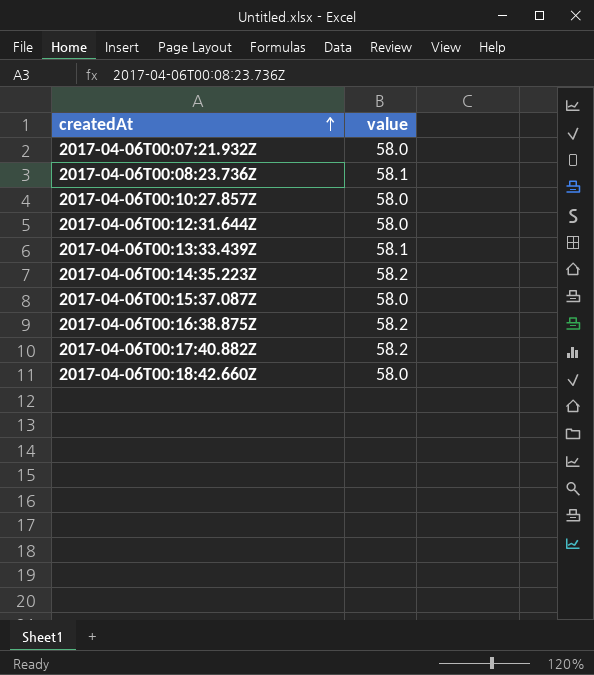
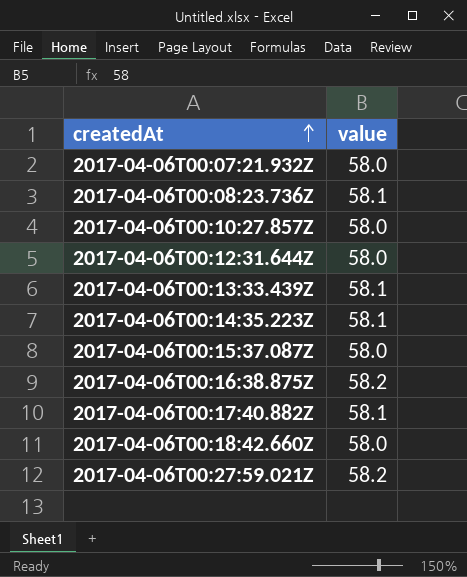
2017-04-06T00:14:35.223Z | value: 58.2 -> 58.1
2017-04-06T00:17:40.882Z | value: 58.2 -> 58.1
row 2017-04-06T00:27:59.021Z: none -> 58.2

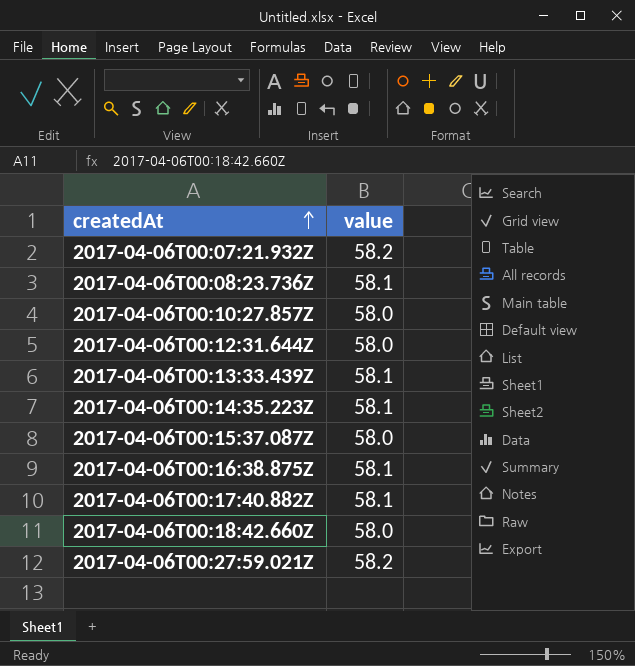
2017-04-06T00:07:21.932Z | value: 58.0 -> 58.2
2017-04-06T00:16:38.875Z | value: 58.2 -> 58.1

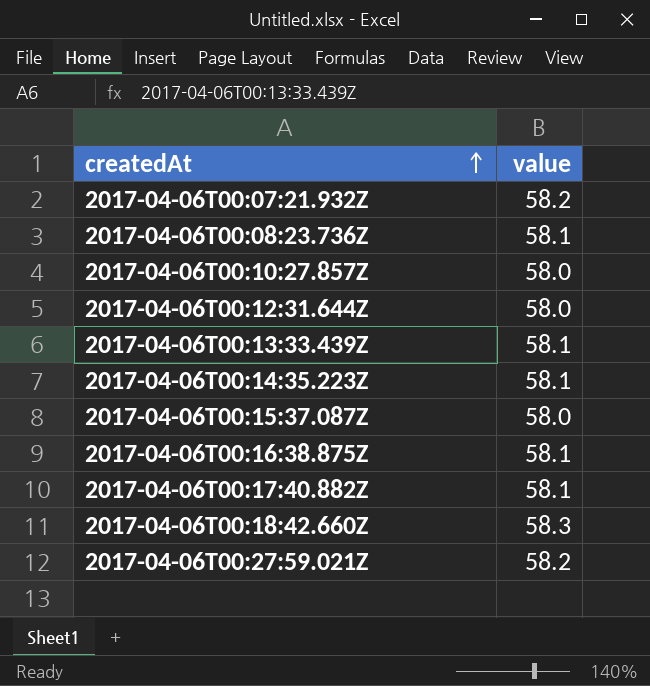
2017-04-06T00:18:42.660Z | value: 58.0 -> 58.3

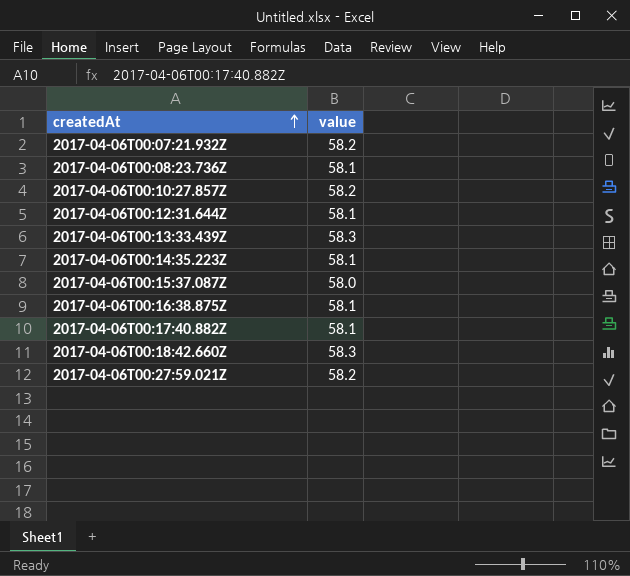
2017-04-06T00:10:27.857Z | value: 58.0 -> 58.2
2017-04-06T00:12:31.644Z | value: 58.0 -> 58.1
2017-04-06T00:13:33.439Z | value: 58.1 -> 58.3

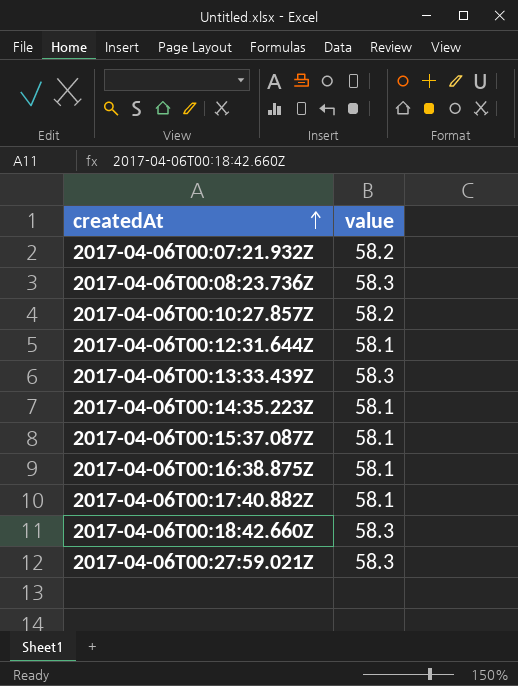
2017-04-06T00:08:23.736Z | value: 58.1 -> 58.3
2017-04-06T00:15:37.087Z | value: 58.0 -> 58.1
2017-04-06T00:27:59.021Z | value: 58.2 -> 58.3

